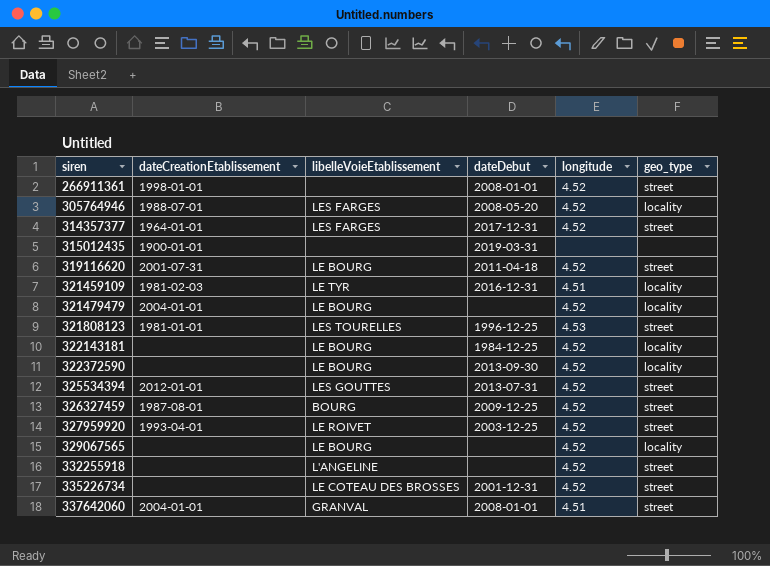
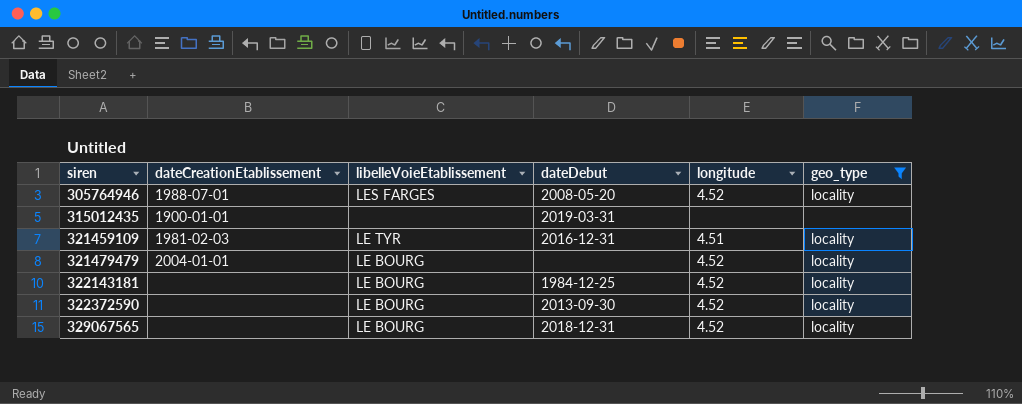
filter: none -> geo_type != street
329067565 | dateDebut: none -> 2018-12-31

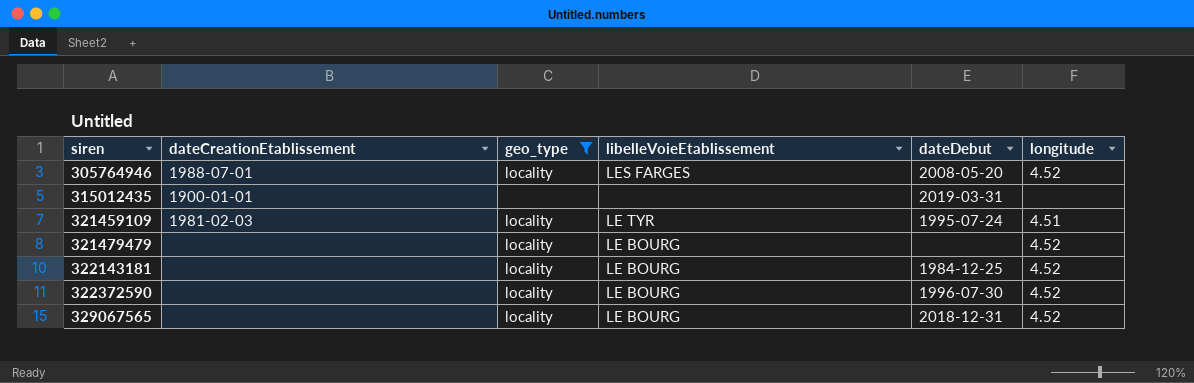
column geo_type | position: 6 -> 3
321459109 | dateDebut: 2016-12-31 -> 1995-07-24
321479479 | dateCreationEtablissement: 2004-01-01 -> none
322372590 | dateDebut: 2013-09-30 -> 1996-07-30

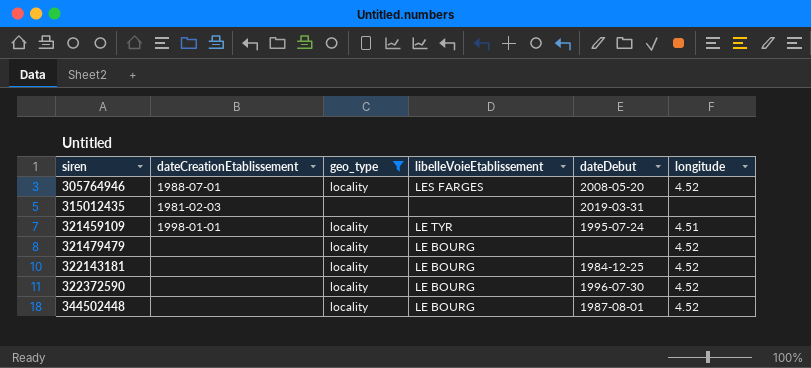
row 329067565: none | locality | LE BOURG | 2018-12-31 | 4.52 -> none
315012435 | dateCreationEtablissement: 1900-01-01 -> 1981-02-03
321459109 | dateCreationEtablissement: 1981-02-03 -> 1998-01-01
row 344502448: none -> none | locality | LE BOURG | 1987-08-01 | 4.52

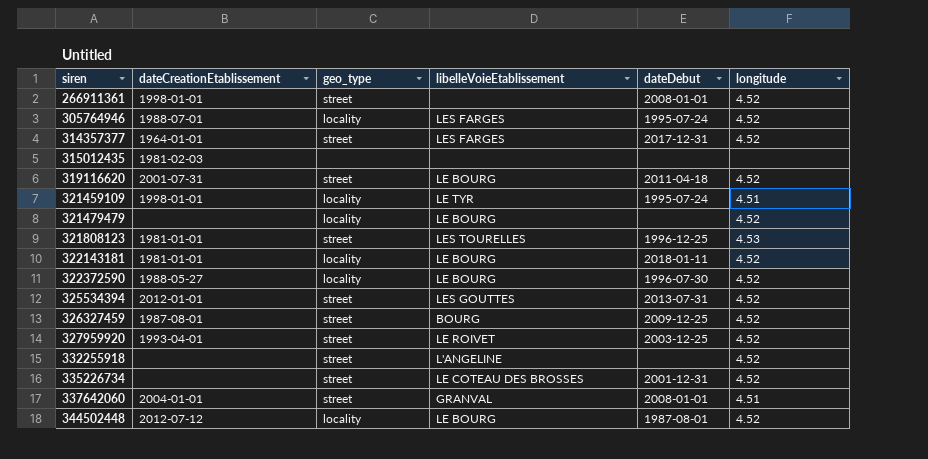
filter: geo_type != street -> none
305764946 | dateDebut: 2008-05-20 -> 1995-07-24
315012435 | dateDebut: 2019-03-31 -> none
322143181 | dateCreationEtablissement: none -> 1981-01-01
322143181 | dateDebut: 1984-12-25 -> 2018-01-11
322372590 | dateCreationEtablissement: none -> 1988-05-27
344502448 | dateCreationEtablissement: none -> 2012-07-12

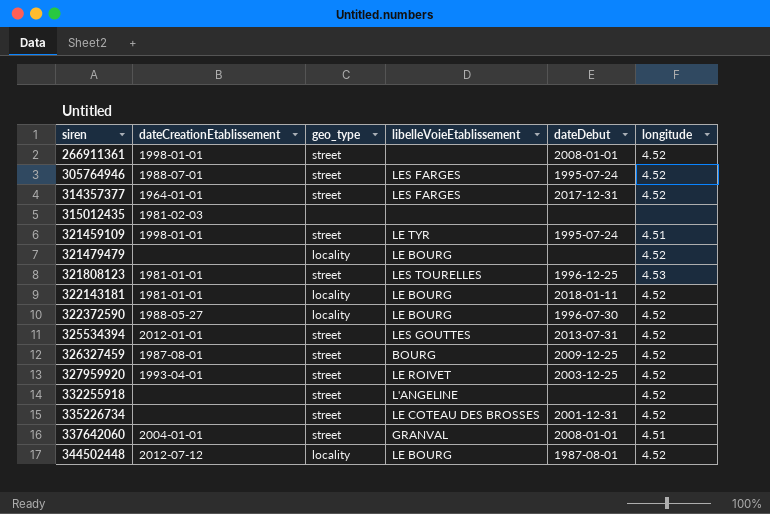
row 319116620: 2001-07-31 | street | LE BOURG | 2011-04-18 | 4.52 -> none
305764946 | geo_type: locality -> street
321459109 | geo_type: locality -> street

